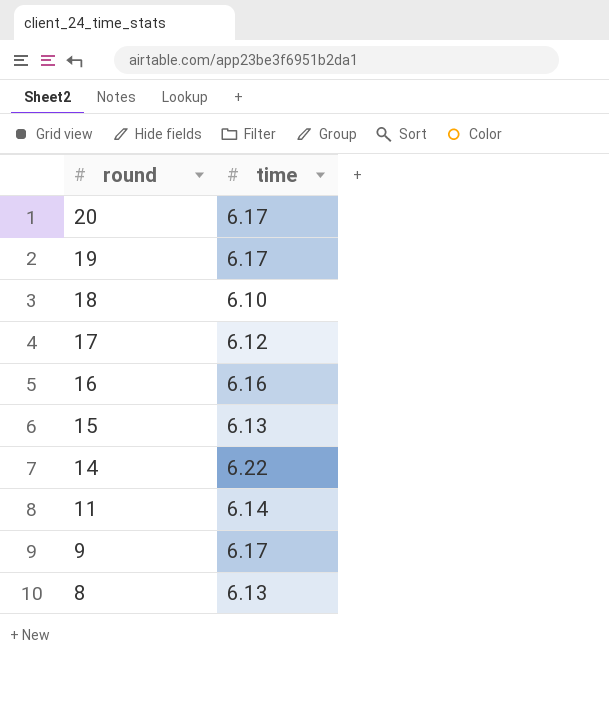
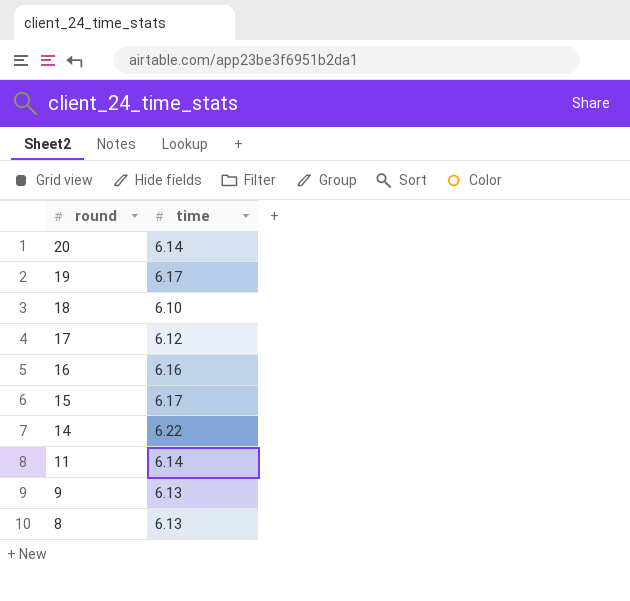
20 | time: 6.17 -> 6.14
15 | time: 6.13 -> 6.17
9 | time: 6.17 -> 6.13

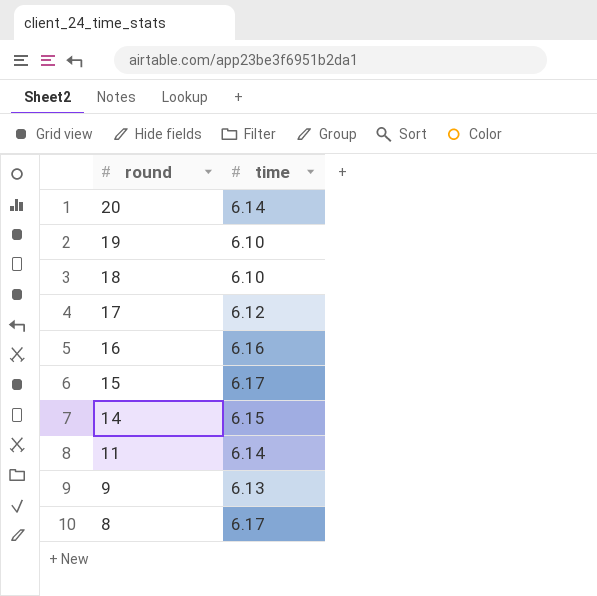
19 | time: 6.17 -> 6.10
14 | time: 6.22 -> 6.15
8 | time: 6.13 -> 6.17

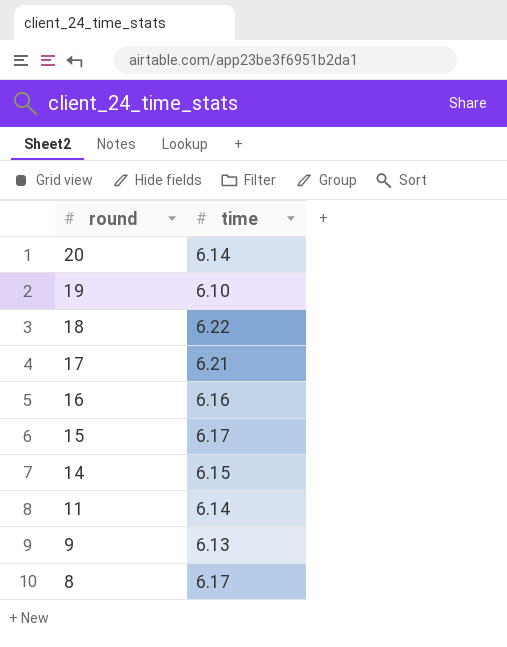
18 | time: 6.10 -> 6.22
17 | time: 6.12 -> 6.21

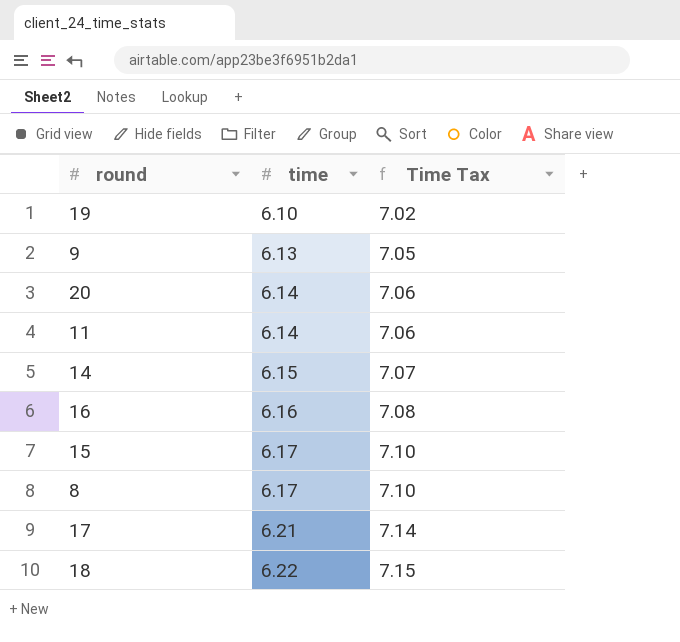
row order: round descending -> time ascending
column Time Tax | formula: none -> [time] * 1.15

